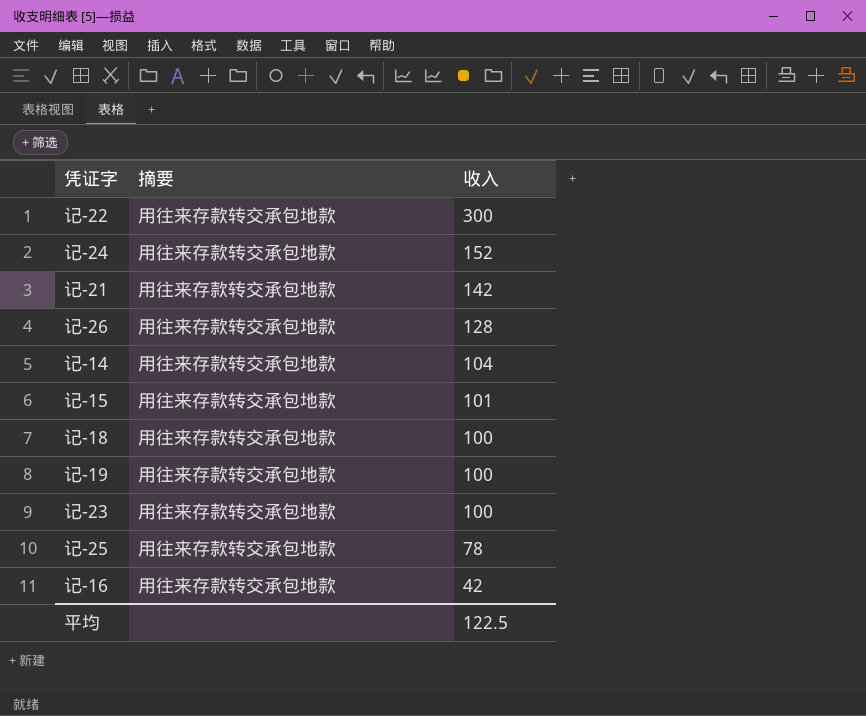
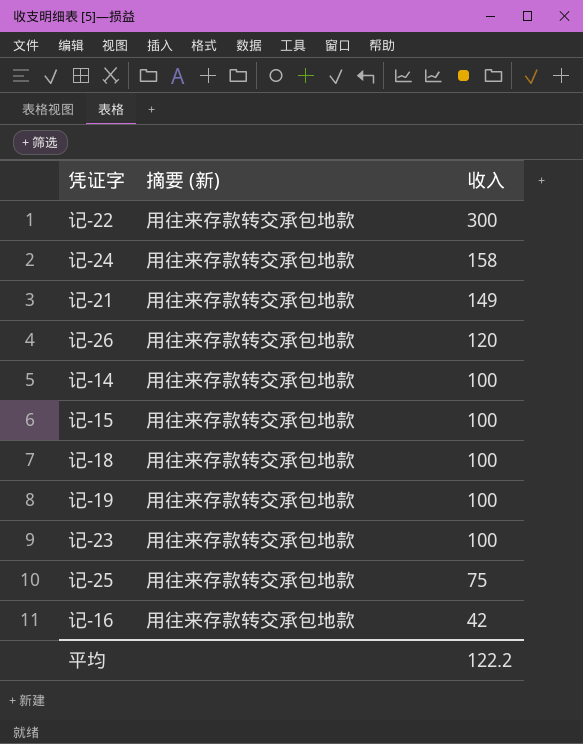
column name: 摘要 -> 摘要 (新)
记-24 | 收入: 152 -> 158
记-21 | 收入: 142 -> 149
记-26 | 收入: 128 -> 120
记-14 | 收入: 104 -> 100
记-15 | 收入: 101 -> 100
记-25 | 收入: 78 -> 75
平均 | 收入: 122.5 -> 122.2

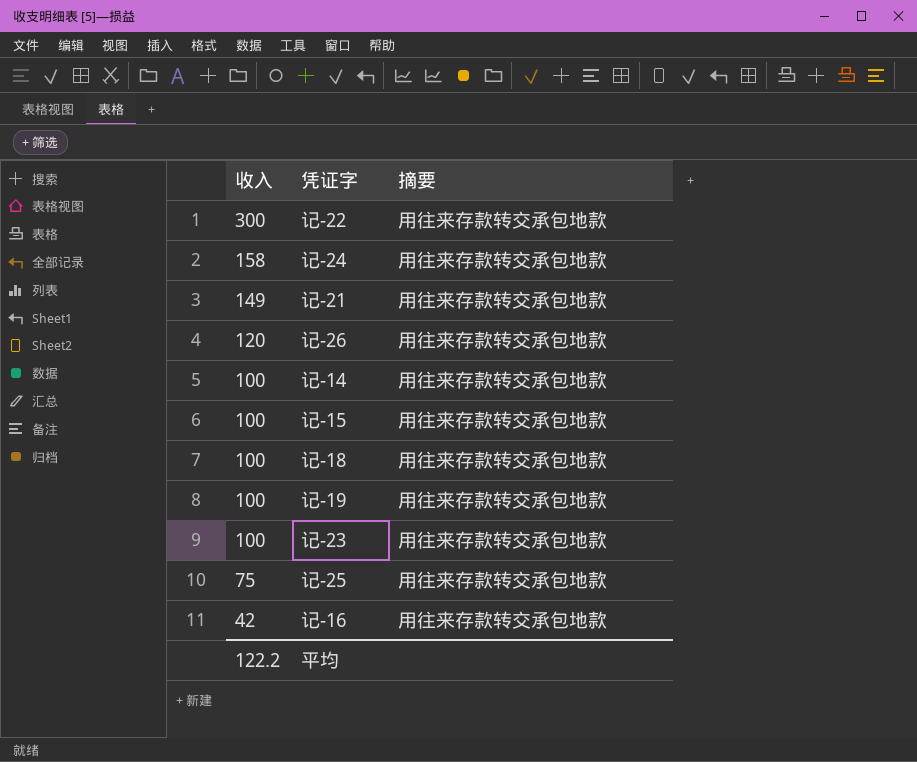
column 收入 | position: 3 -> 1
column name: 摘要 (新) -> 摘要

